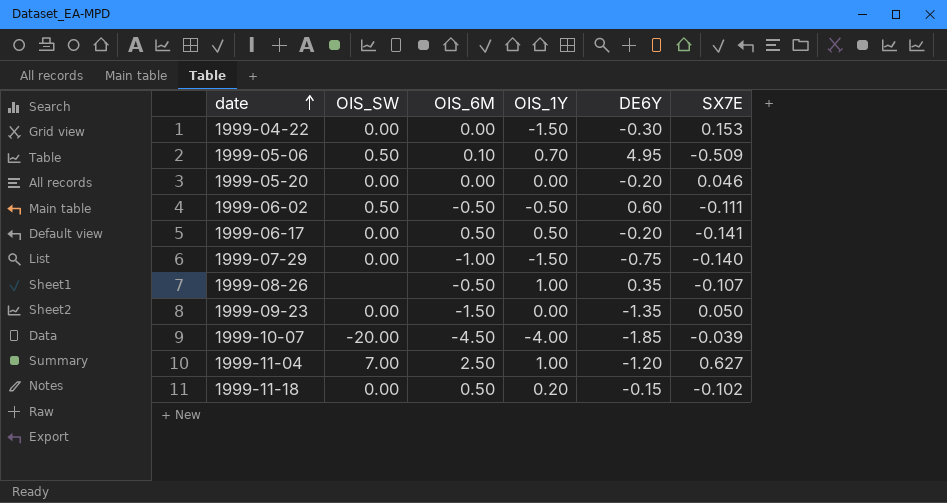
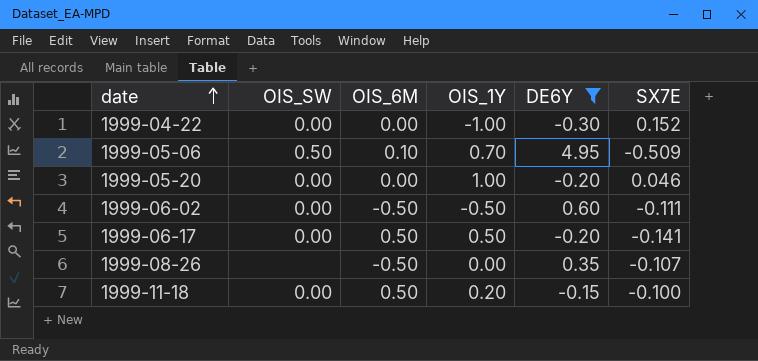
filter: none -> DE6Y >= -0.30
1999-04-22 | OIS_1Y: -1.50 -> -1.00
1999-04-22 | SX7E: 0.153 -> 0.152
1999-05-20 | OIS_1Y: 0.00 -> 1.00
1999-06-02 | OIS_SW: 0.50 -> 0.00
1999-08-26 | OIS_1Y: 1.00 -> 0.00
1999-11-18 | SX7E: -0.102 -> -0.100

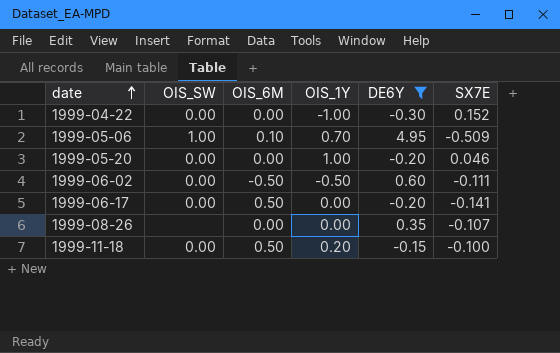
1999-05-06 | OIS_SW: 0.50 -> 1.00
1999-06-17 | OIS_1Y: 0.50 -> 0.00
1999-08-26 | OIS_6M: -0.50 -> 0.00

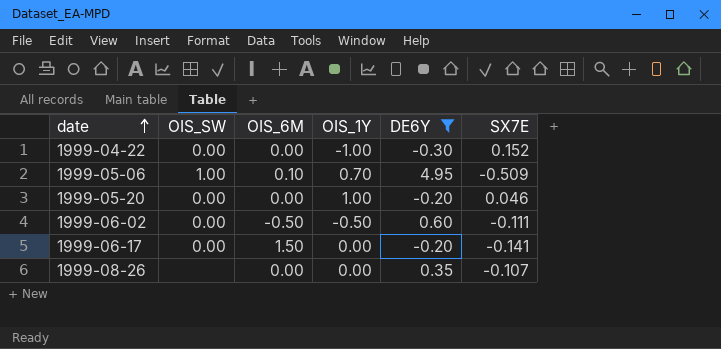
row 1999-11-18: 0.00 | 0.50 | 0.20 | -0.15 | -0.100 -> none
1999-06-17 | OIS_6M: 0.50 -> 1.50

